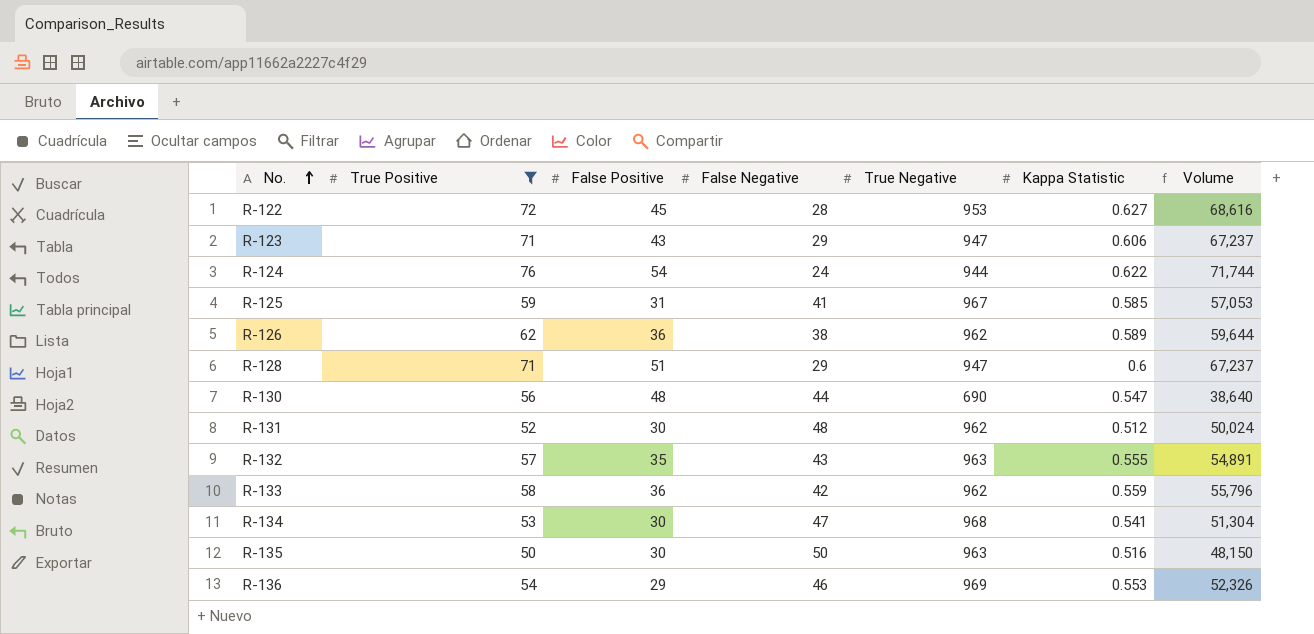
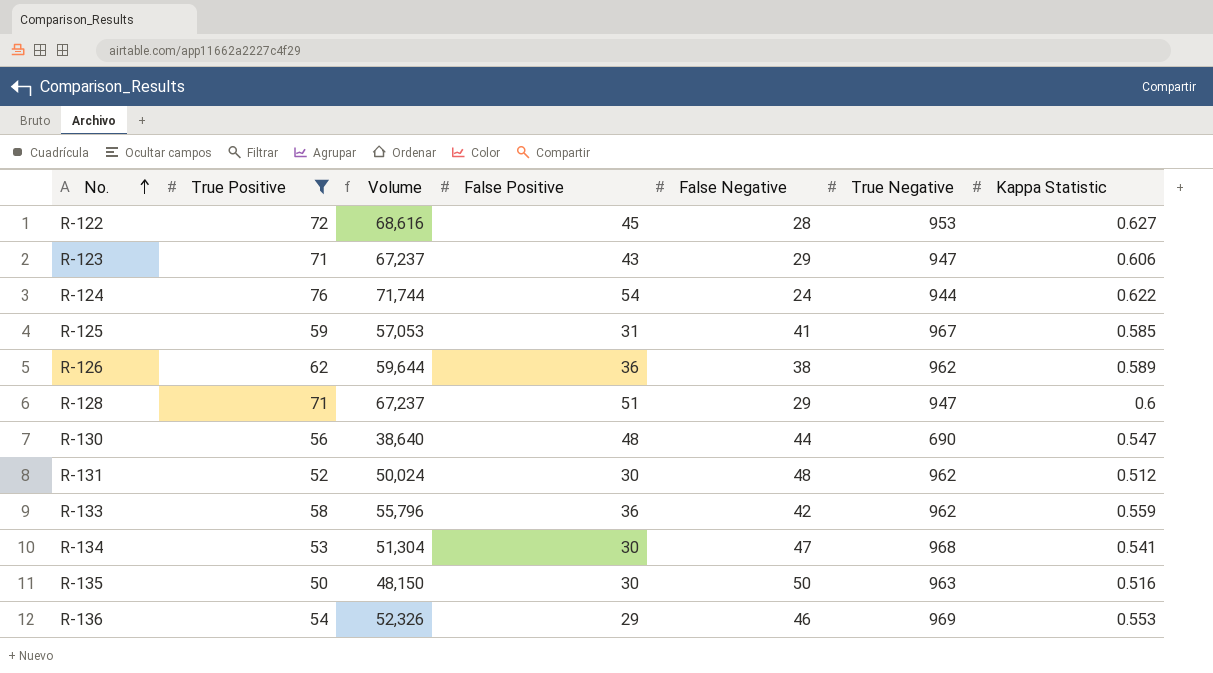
column Volume | position: 7 -> 3
row R-132: 57 | 35 | 43 | 963 | 0.555 | 54,891 -> none

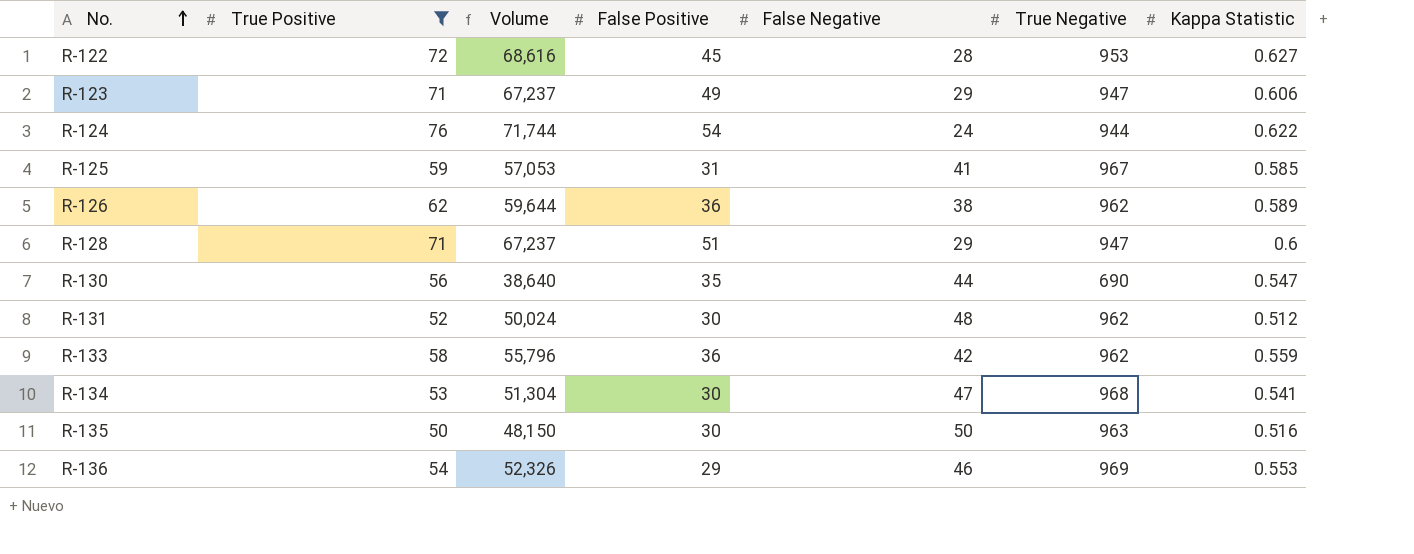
R-123 | False Positive: 43 -> 49
R-130 | False Positive: 48 -> 35

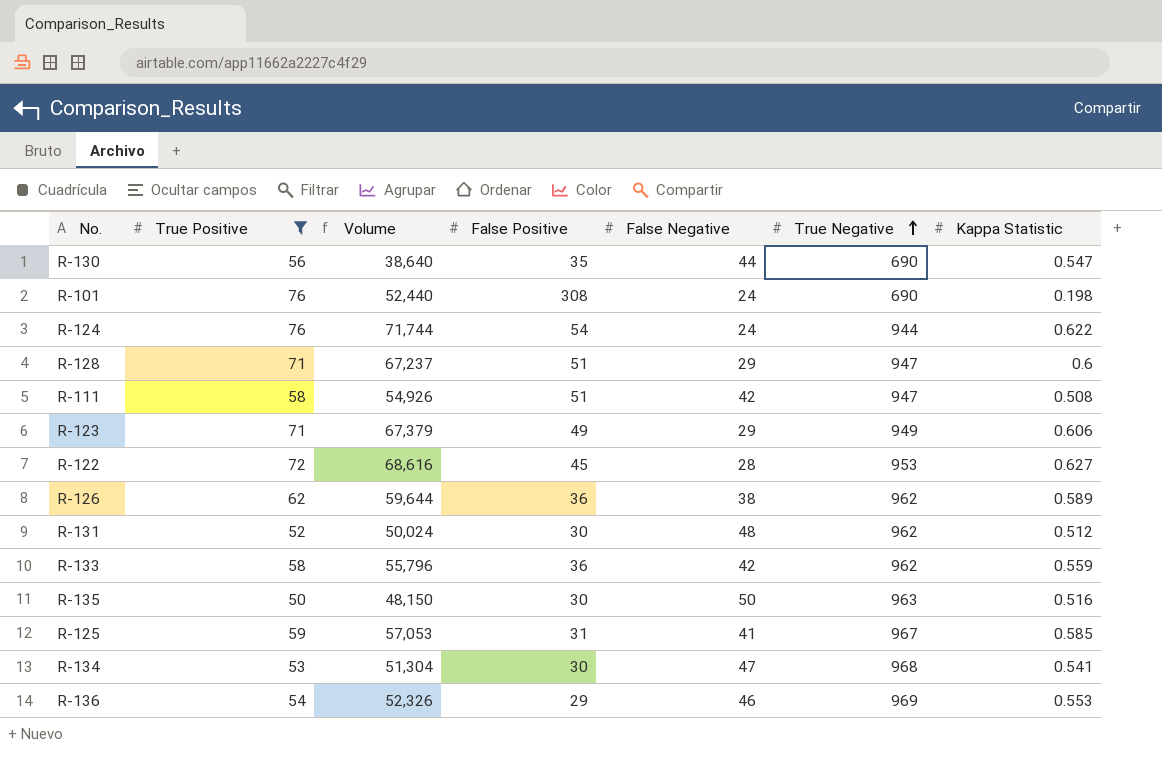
row order: No. ascending -> True Negative ascending
row R-101: none -> 76 | 52,440 | 308 | 24 | 690 | 0.198
row R-111: none -> 58 | 54,926 | 51 | 42 | 947 | 0.508
R-123 | Volume: 67,237 -> 67,379
R-123 | True Negative: 947 -> 949

